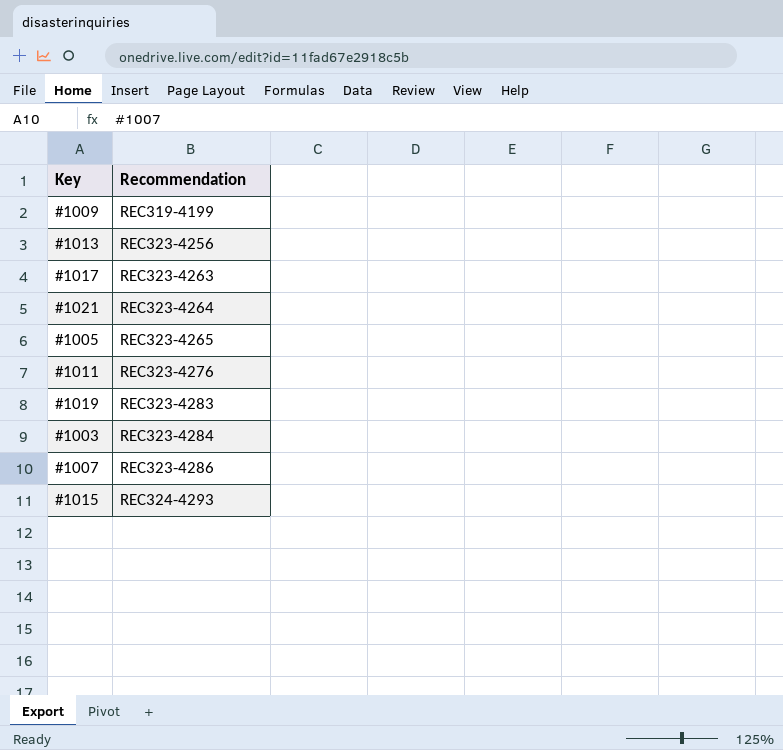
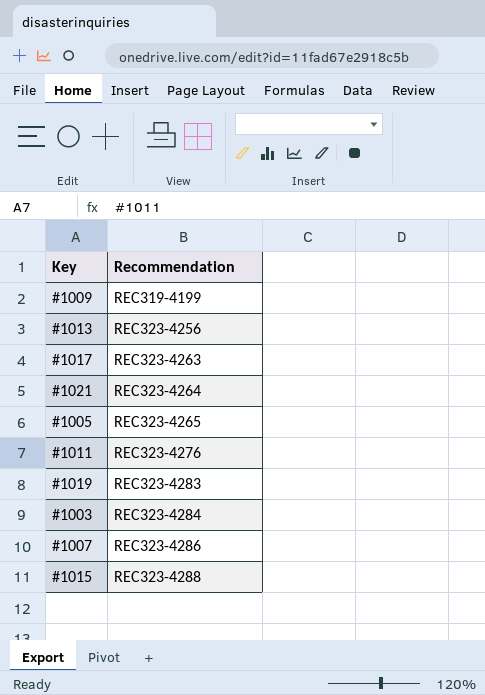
#1015 | Recommendation: REC324-4293 -> REC323-4288

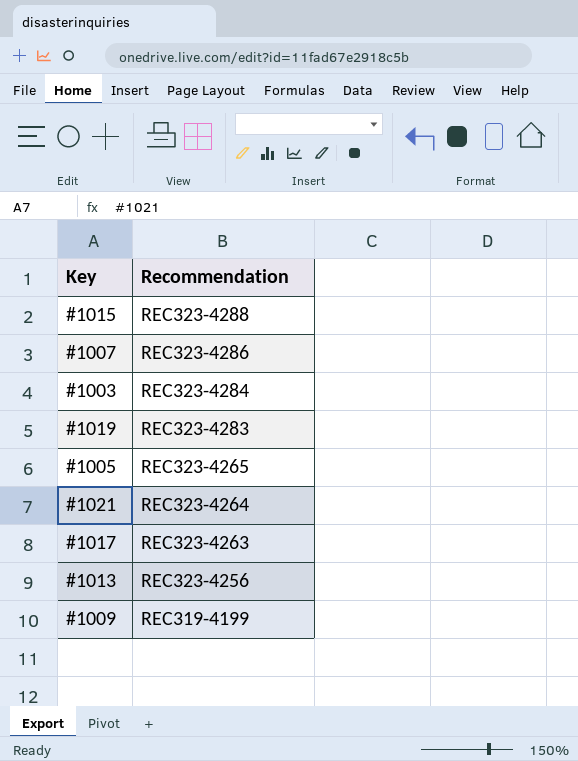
row order: Recommendation ascending -> Recommendation descending
row #1011: REC323-4276 -> none

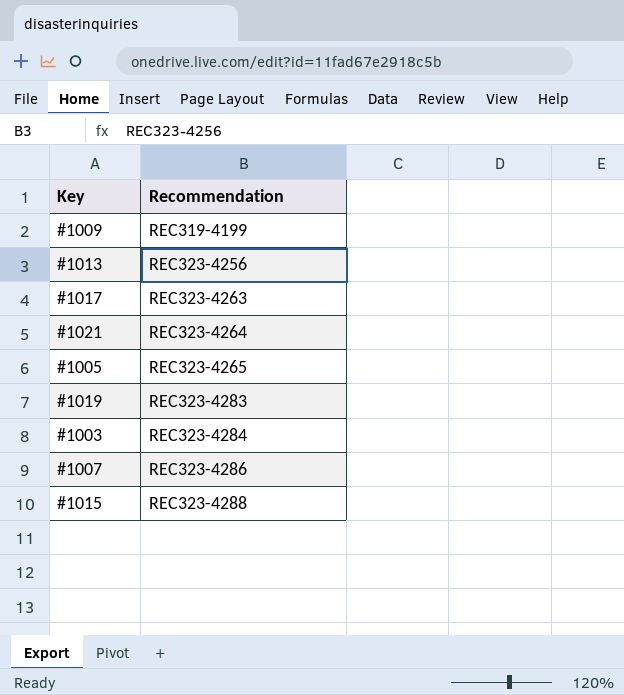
row order: Recommendation descending -> Recommendation ascending

